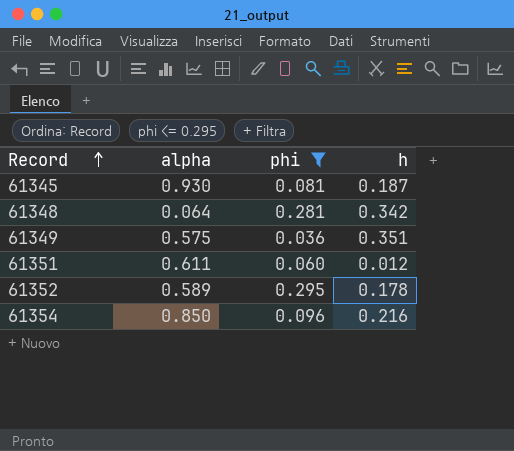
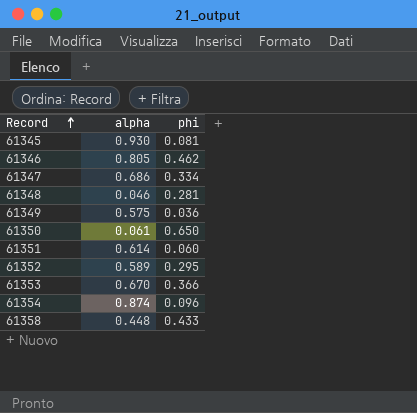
filter: phi <= 0.295 -> none
column h | position: 4 -> none
61348 | alpha: 0.064 -> 0.046
61351 | alpha: 0.611 -> 0.614
61354 | alpha: 0.850 -> 0.874

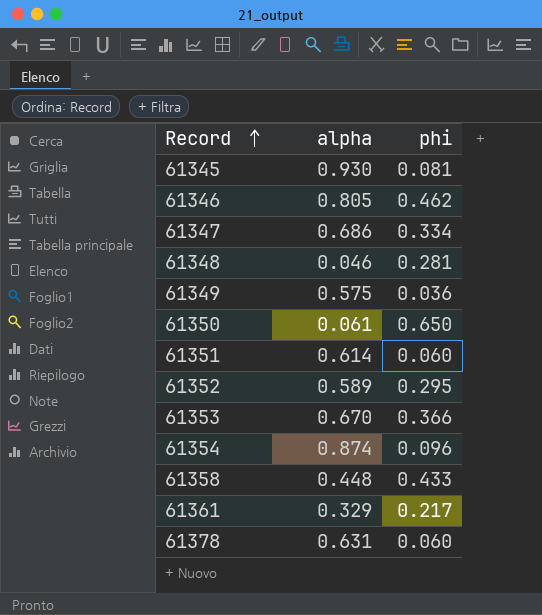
row 61361: none -> 0.329 | 0.217
row 61378: none -> 0.631 | 0.060

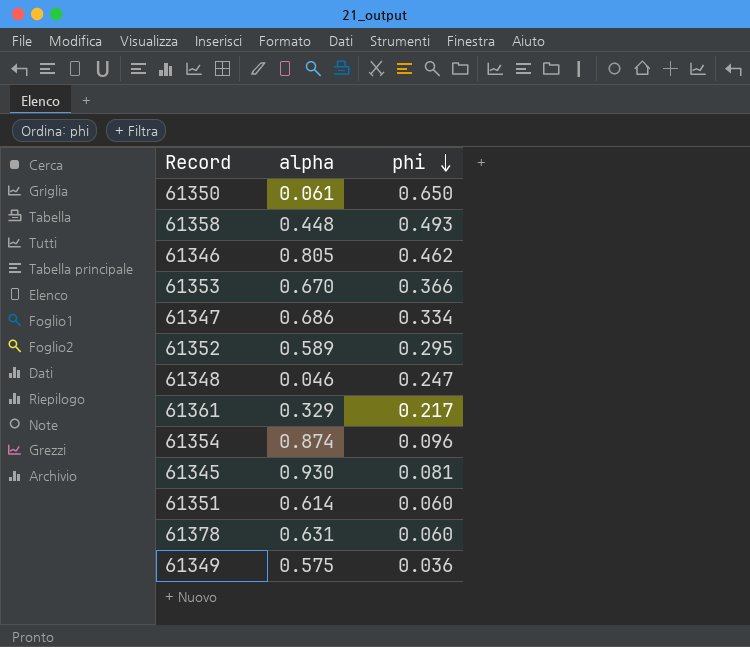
row order: Record ascending -> phi descending
61358 | phi: 0.433 -> 0.493
61348 | phi: 0.281 -> 0.247

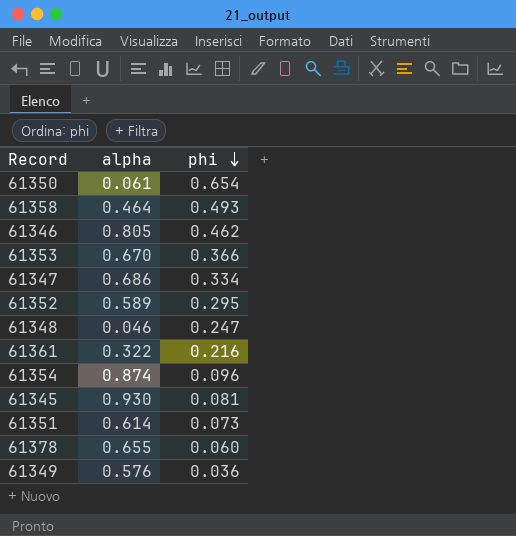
61350 | phi: 0.650 -> 0.654
61358 | alpha: 0.448 -> 0.464
61361 | alpha: 0.329 -> 0.322
61361 | phi: 0.217 -> 0.216
61351 | phi: 0.060 -> 0.073
61378 | alpha: 0.631 -> 0.655
61349 | alpha: 0.575 -> 0.576

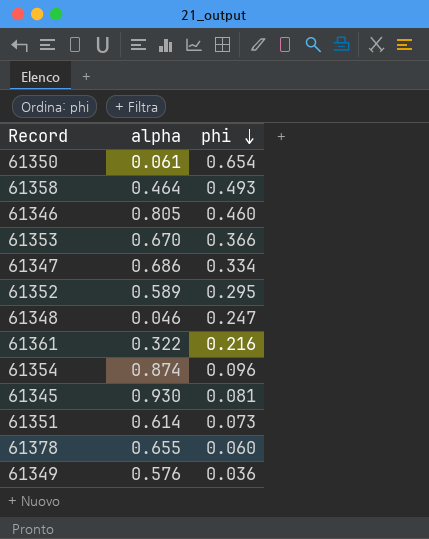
61346 | phi: 0.462 -> 0.460

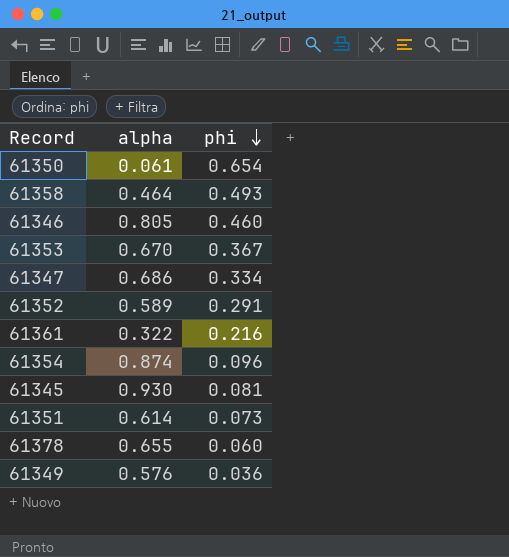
row 61348: 0.046 | 0.247 -> none
61353 | phi: 0.366 -> 0.367
61352 | phi: 0.295 -> 0.291

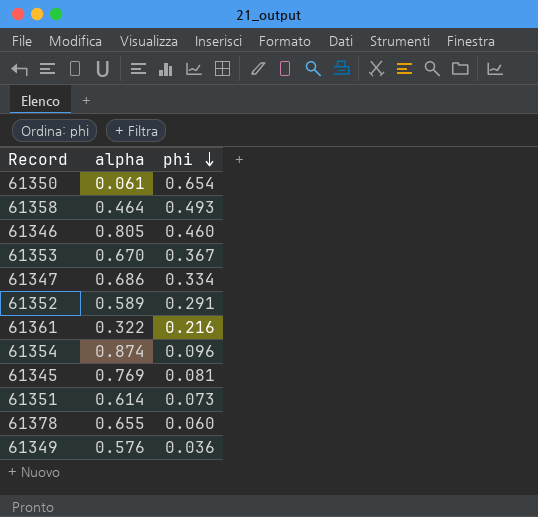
61345 | alpha: 0.930 -> 0.769

